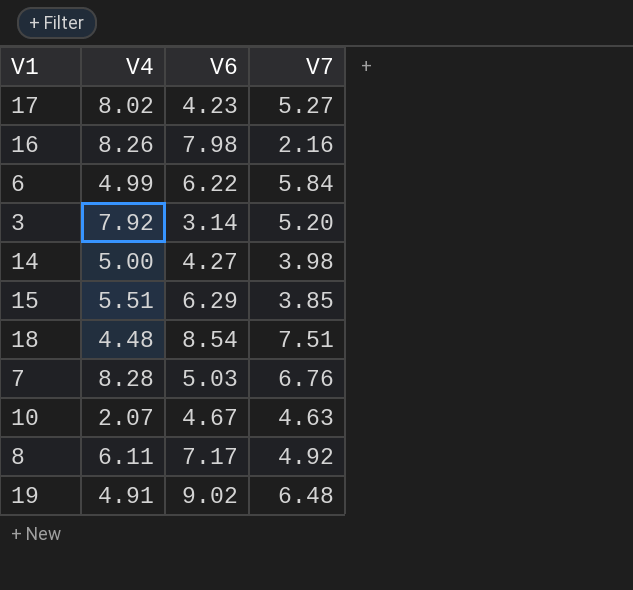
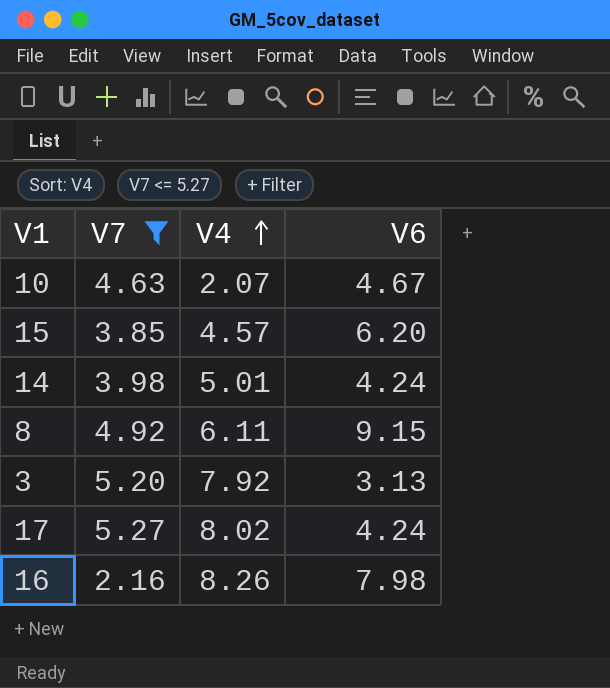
filter: none -> V7 <= 5.27
row order: none -> V4 ascending
column V7 | position: 4 -> 2
15 | V4: 5.51 -> 4.57
15 | V6: 6.29 -> 6.20
14 | V4: 5.00 -> 5.01
14 | V6: 4.27 -> 4.24
8 | V6: 7.17 -> 9.15
3 | V6: 3.14 -> 3.13
17 | V6: 4.23 -> 4.24

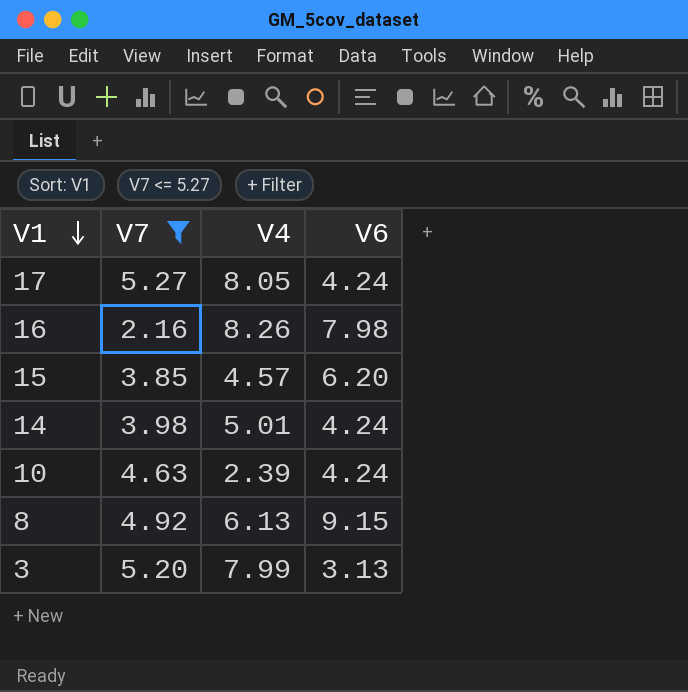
row order: V4 ascending -> V1 descending
17 | V4: 8.02 -> 8.05
10 | V4: 2.07 -> 2.39
10 | V6: 4.67 -> 4.24
8 | V4: 6.11 -> 6.13
3 | V4: 7.92 -> 7.99

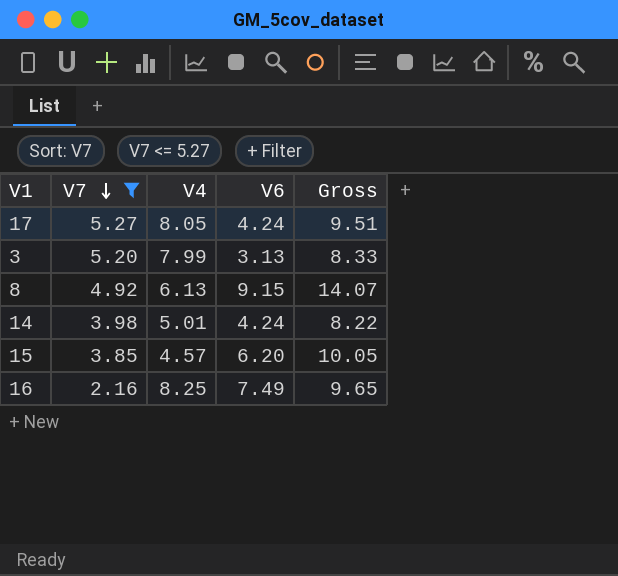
row order: V1 descending -> V7 descending
column Gross | formula: none -> [V7] + [V6]
row 10: 4.63 | 2.39 | 4.24 -> none
16 | V4: 8.26 -> 8.25
16 | V6: 7.98 -> 7.49

